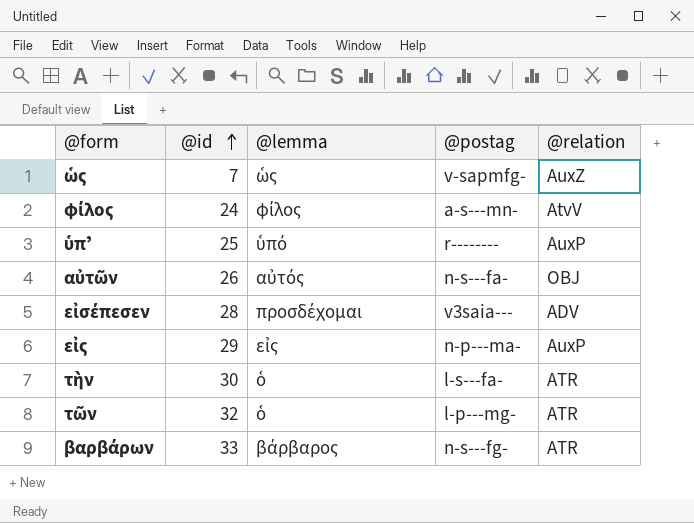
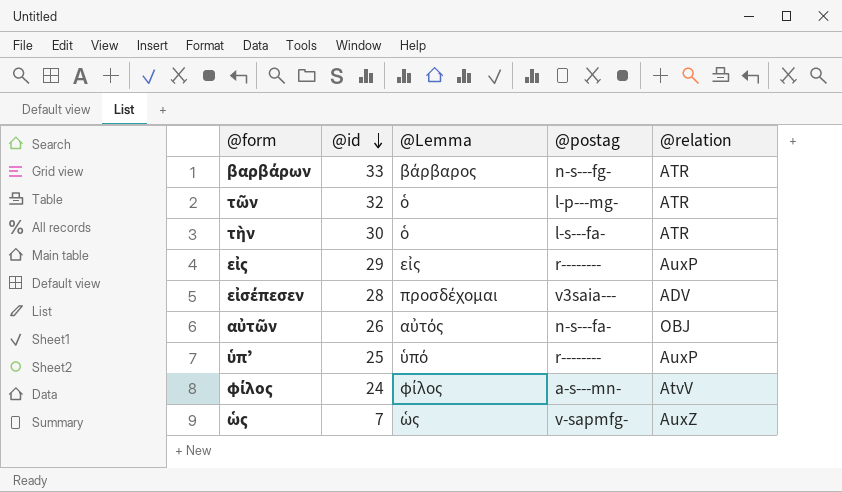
row order: @id ascending -> @id descending
column name: @lemma -> @Lemma
εἰς | @postag: n-p---ma- -> r--------

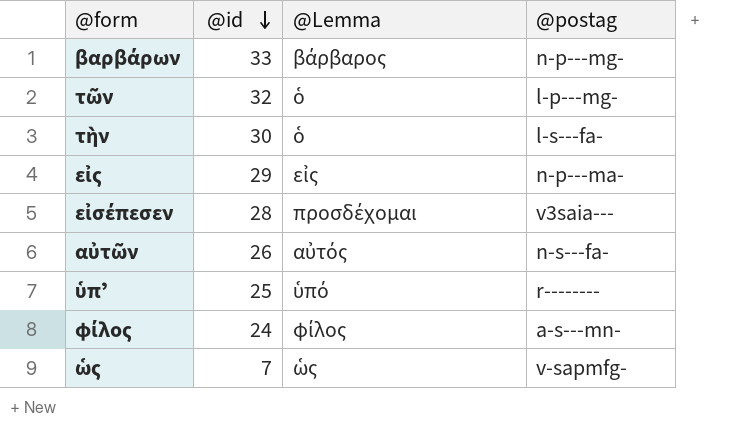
column @relation | position: 5 -> none
βαρβάρων | @postag: n-s---fg- -> n-p---mg-
εἰς | @postag: r-------- -> n-p---ma-

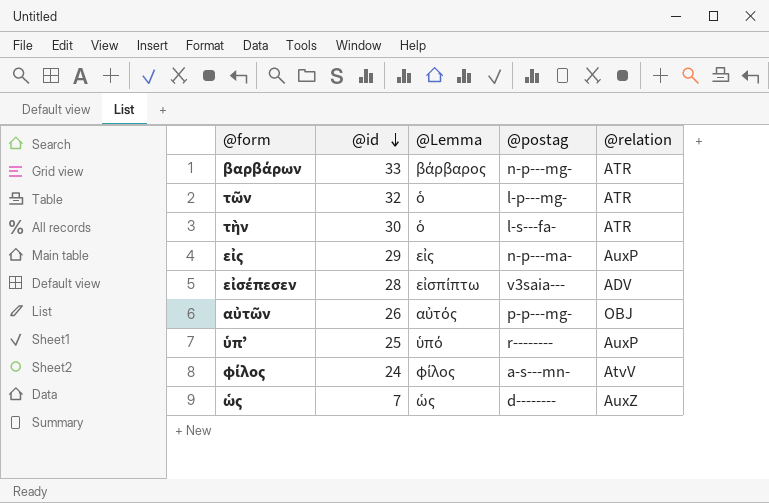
column @relation | position: none -> 5
εἰσέπεσεν | @Lemma: προσδέχομαι -> εἰσπίπτω
αὐτῶν | @postag: n-s---fa- -> p-p---mg-
ὡς | @postag: v-sapmfg- -> d--------

